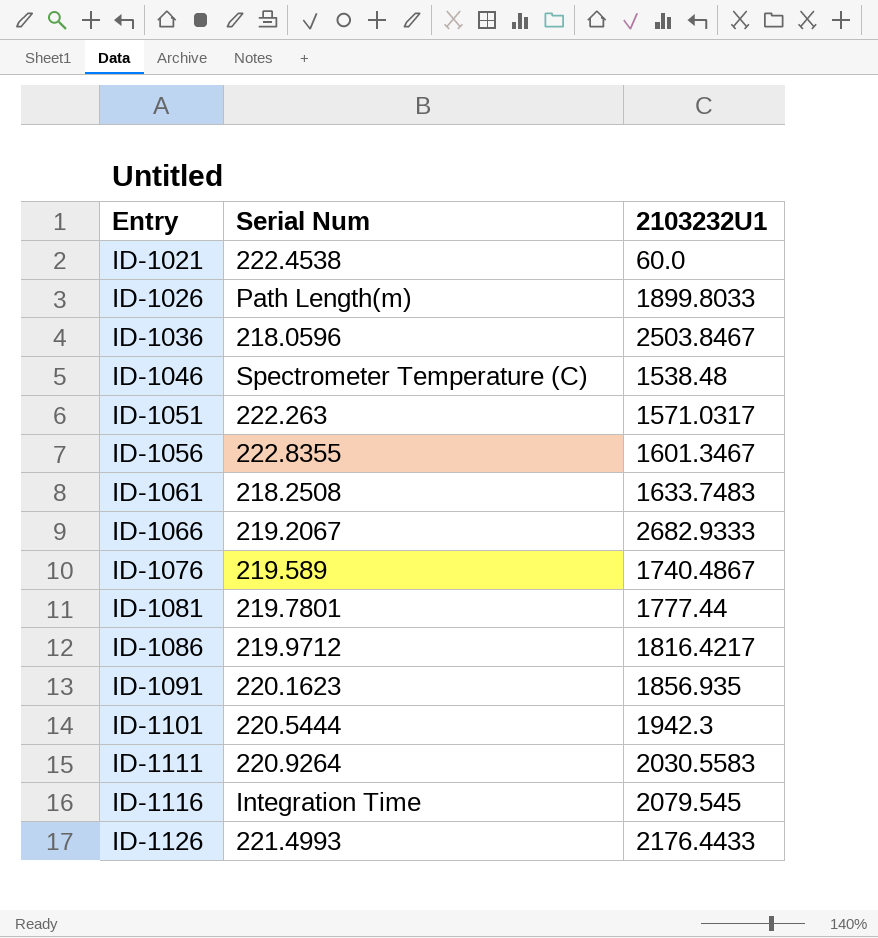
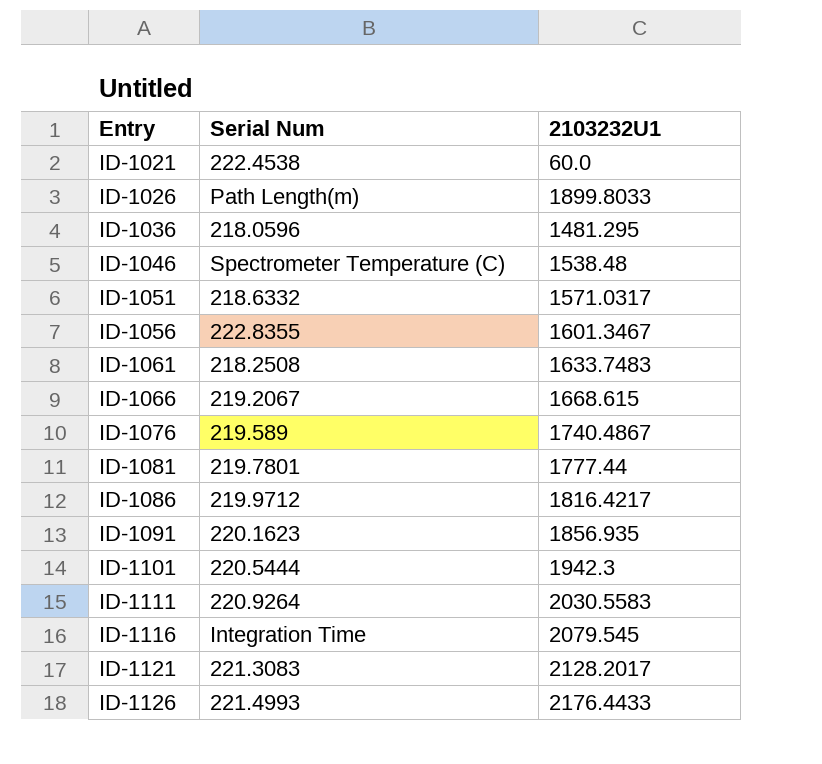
ID-1036 | 2103232U1: 2503.8467 -> 1481.295
ID-1051 | Serial Num: 222.263 -> 218.6332
ID-1066 | 2103232U1: 2682.9333 -> 1668.615
row ID-1121: none -> 221.3083 | 2128.2017

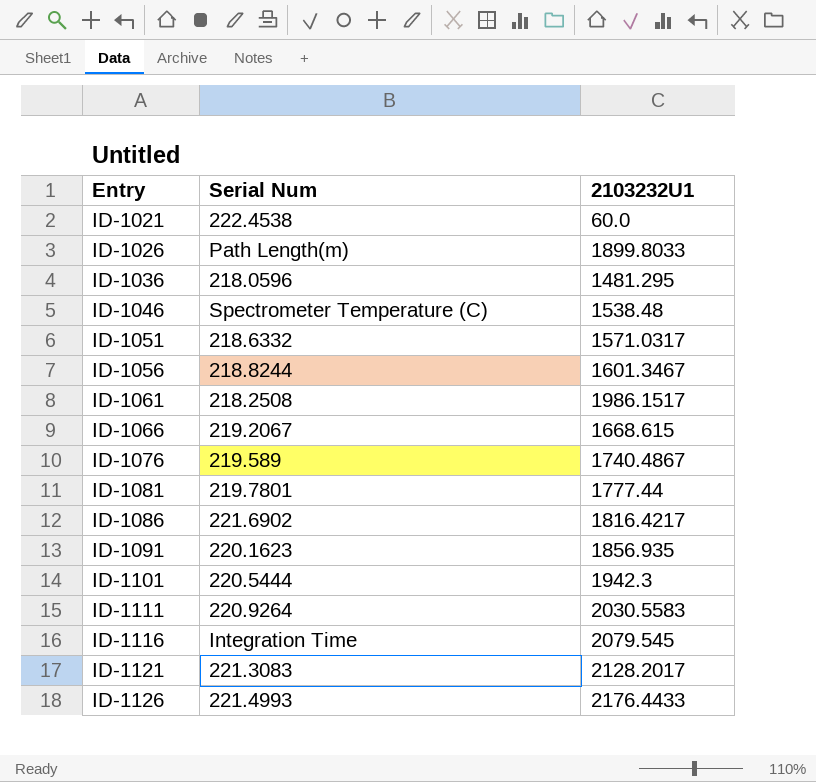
ID-1056 | Serial Num: 222.8355 -> 218.8244
ID-1061 | 2103232U1: 1633.7483 -> 1986.1517
ID-1086 | Serial Num: 219.9712 -> 221.6902

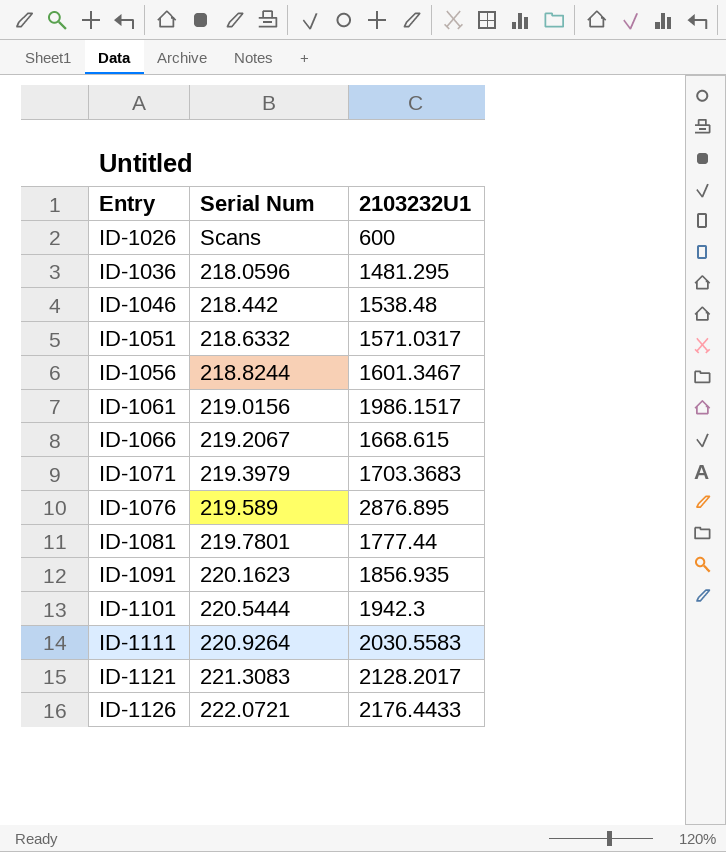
row ID-1021: 222.4538 | 60.0 -> none
row ID-1086: 221.6902 | 1816.4217 -> none
row ID-1116: Integration Time | 2079.545 -> none
ID-1026 | Serial Num: Path Length(m) -> Scans
ID-1026 | 2103232U1: 1899.8033 -> 600
ID-1046 | Serial Num: Spectrometer Temperature (C) -> 218.442
ID-1061 | Serial Num: 218.2508 -> 219.0156
row ID-1071: none -> 219.3979 | 1703.3683
ID-1076 | 2103232U1: 1740.4867 -> 2876.895
ID-1126 | Serial Num: 221.4993 -> 222.0721

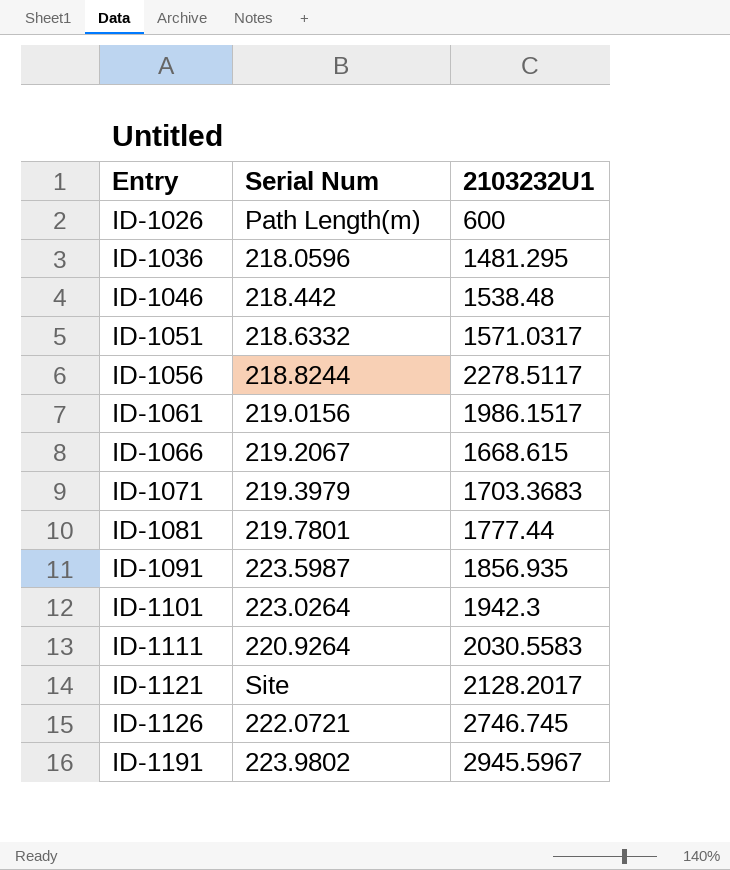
row ID-1076: 219.589 | 2876.895 -> none
ID-1026 | Serial Num: Scans -> Path Length(m)
ID-1056 | 2103232U1: 1601.3467 -> 2278.5117
ID-1091 | Serial Num: 220.1623 -> 223.5987
ID-1101 | Serial Num: 220.5444 -> 223.0264
ID-1121 | Serial Num: 221.3083 -> Site
ID-1126 | 2103232U1: 2176.4433 -> 2746.745
row ID-1191: none -> 223.9802 | 2945.5967

